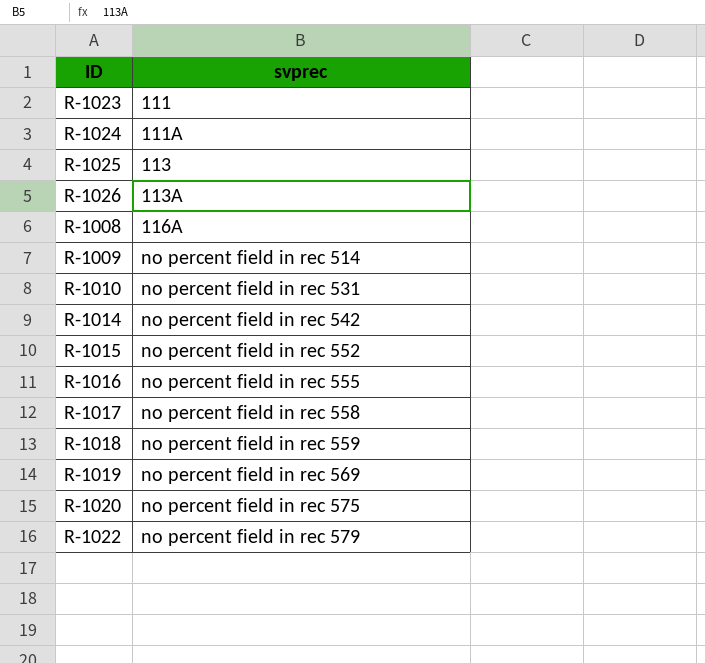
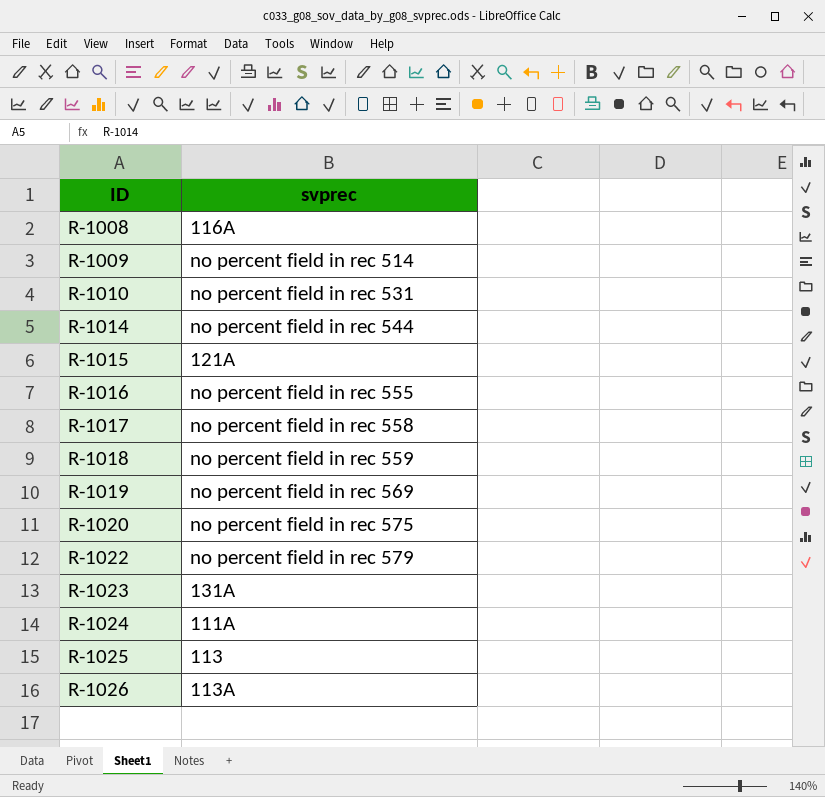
row order: svprec ascending -> ID ascending
R-1014 | svprec: no percent field in rec 542 -> no percent field in rec 544
R-1015 | svprec: no percent field in rec 552 -> 121A
R-1023 | svprec: 111 -> 131A

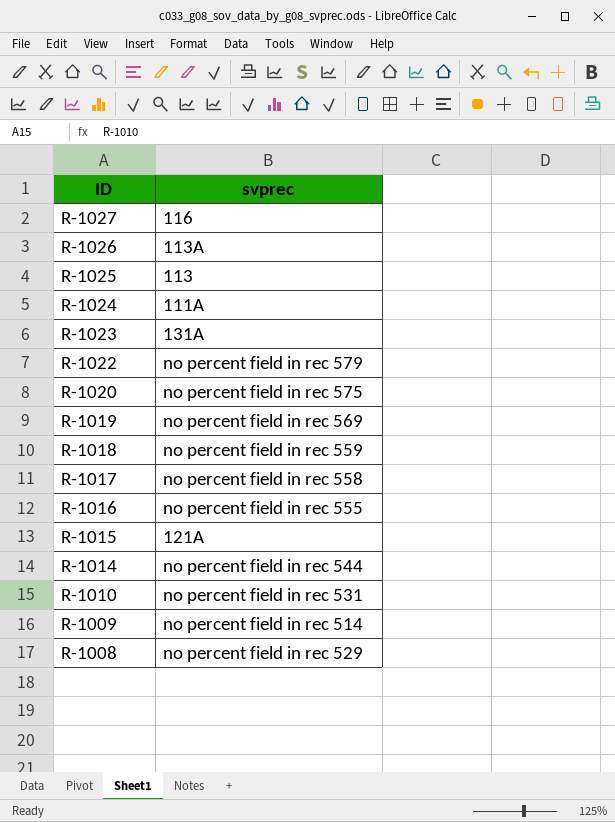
row order: ID ascending -> ID descending
row R-1027: none -> 116
R-1008 | svprec: 116A -> no percent field in rec 529

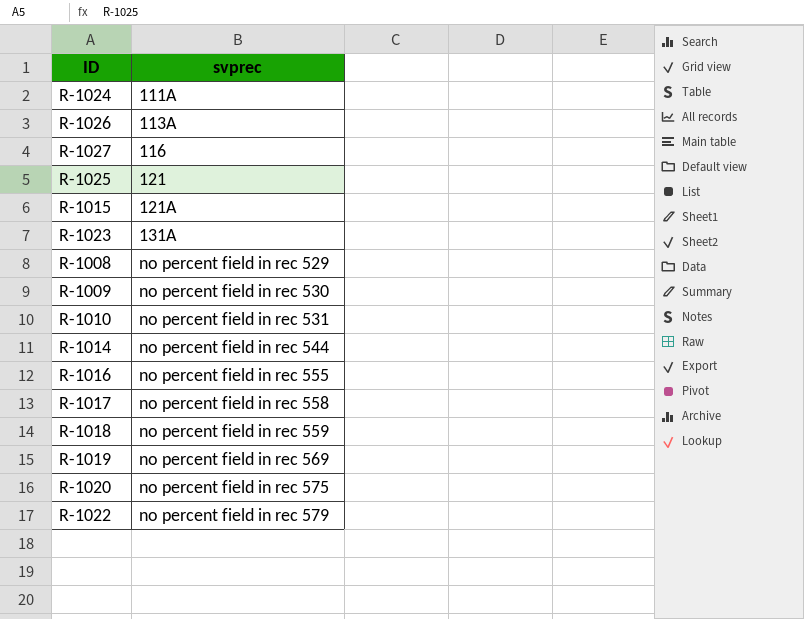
row order: ID descending -> svprec ascending
R-1025 | svprec: 113 -> 121
R-1009 | svprec: no percent field in rec 514 -> no percent field in rec 530

